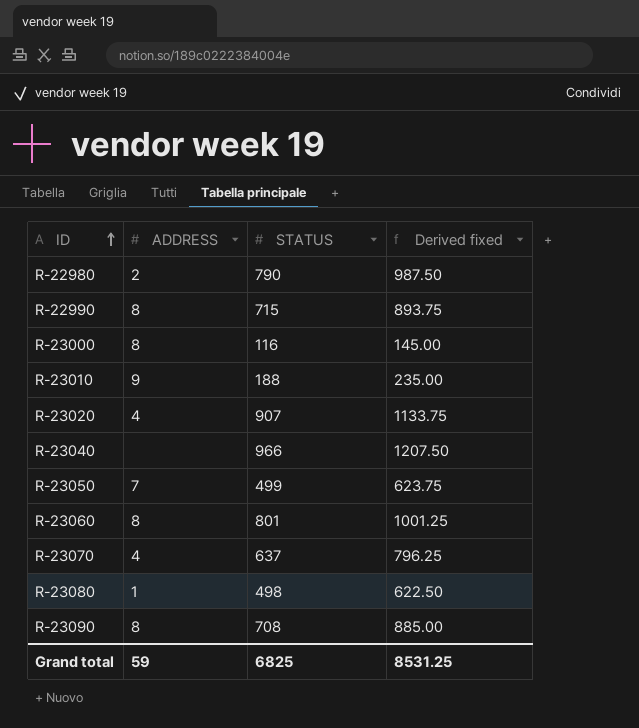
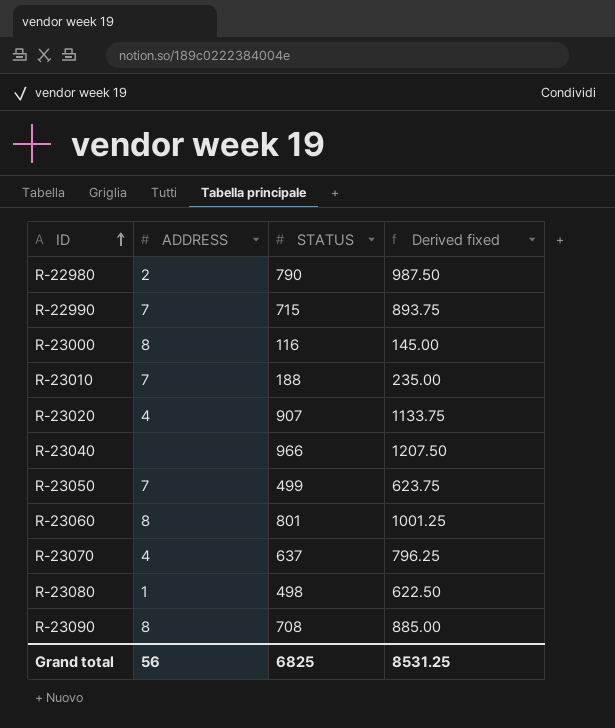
R-22990 | ADDRESS: 8 -> 7
R-23010 | ADDRESS: 9 -> 7
Grand total | ADDRESS: 59 -> 56

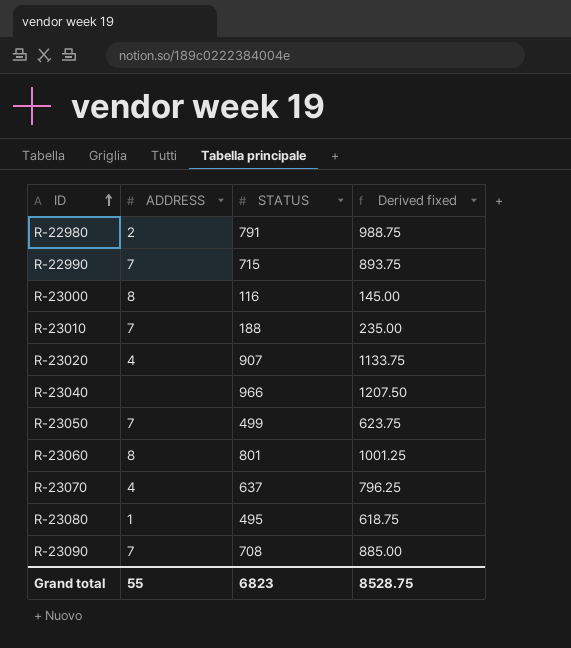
R-22980 | STATUS: 790 -> 791
R-22980 | Derived fixed: 987.50 -> 988.75
R-23080 | STATUS: 498 -> 495
R-23080 | Derived fixed: 622.50 -> 618.75
R-23090 | ADDRESS: 8 -> 7
Grand total | ADDRESS: 56 -> 55
Grand total | STATUS: 6825 -> 6823
Grand total | Derived fixed: 8531.25 -> 8528.75

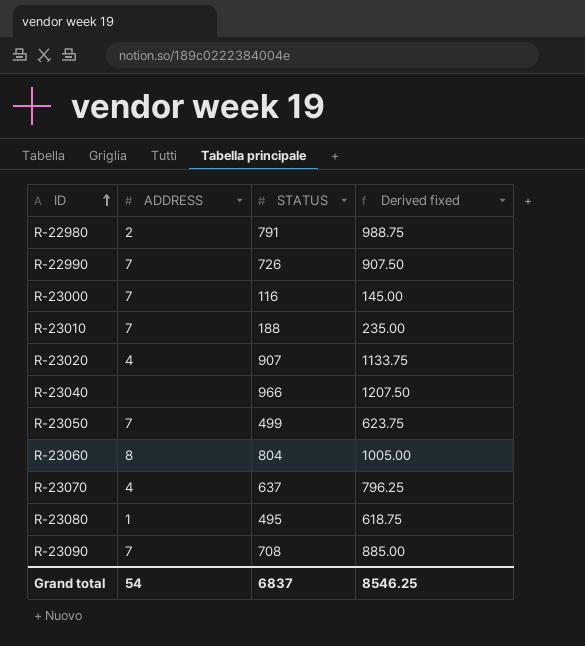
R-22990 | STATUS: 715 -> 726
R-22990 | Derived fixed: 893.75 -> 907.50
R-23000 | ADDRESS: 8 -> 7
R-23060 | STATUS: 801 -> 804
R-23060 | Derived fixed: 1001.25 -> 1005.00
Grand total | ADDRESS: 55 -> 54
Grand total | STATUS: 6823 -> 6837
Grand total | Derived fixed: 8528.75 -> 8546.25

